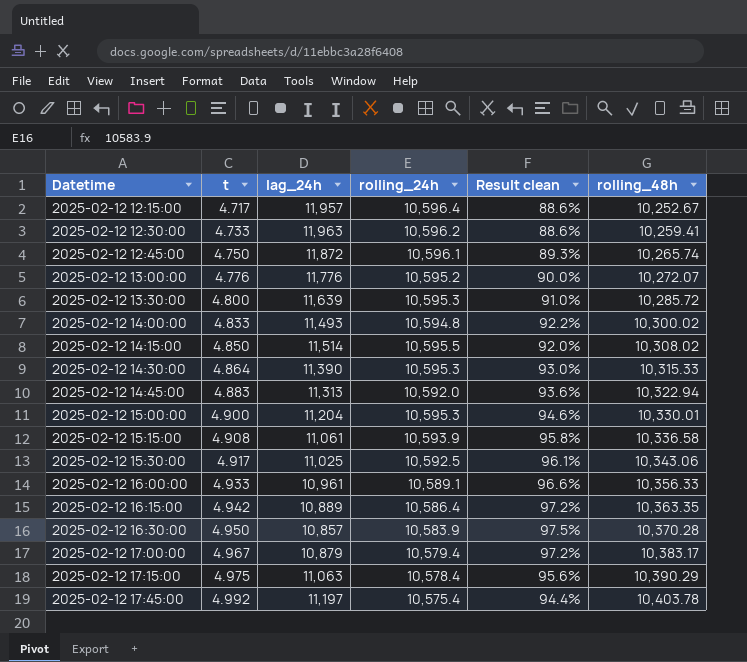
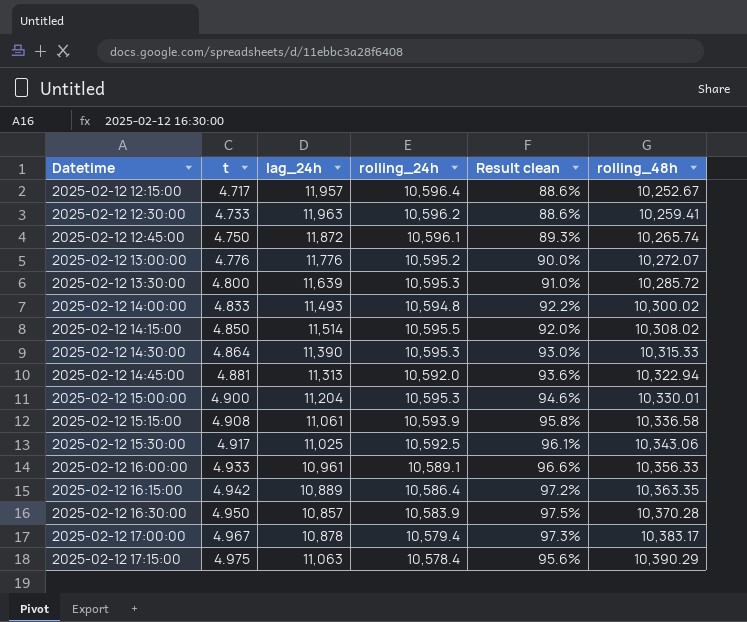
row 2025-02-12 17:45:00: 4.992 | 11,197 | 10,575.4 | 94.4% | 10,403.78 -> none
2025-02-12 14:45:00 | t: 4.883 -> 4.881
2025-02-12 17:00:00 | lag_24h: 10,879 -> 10,878
2025-02-12 17:00:00 | Result clean: 97.2% -> 97.3%

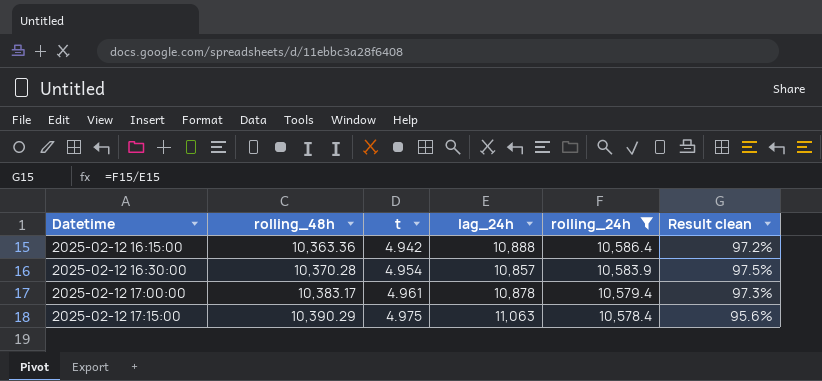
filter: none -> rolling_24h <= 10,586.4
column rolling_48h | position: 6 -> 2
2025-02-12 16:15:00 | rolling_48h: 10,363.35 -> 10,363.36
2025-02-12 16:15:00 | lag_24h: 10,889 -> 10,888
2025-02-12 16:30:00 | t: 4.950 -> 4.954
2025-02-12 17:00:00 | t: 4.967 -> 4.961

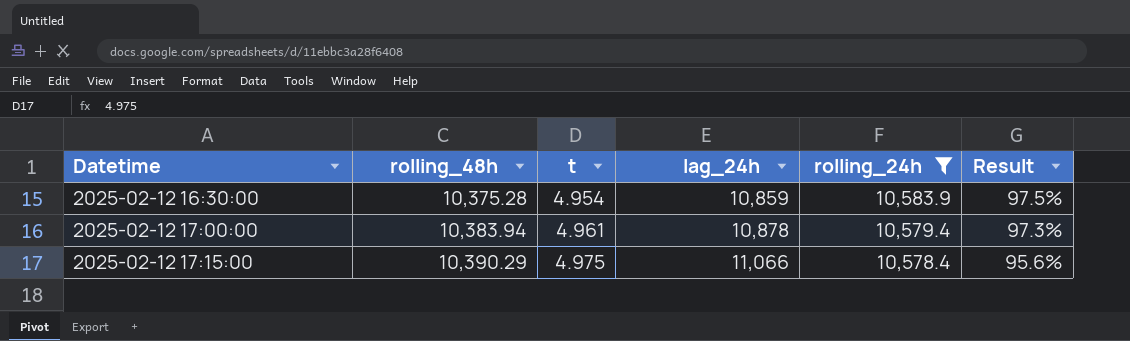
column name: Result clean -> Result
row 2025-02-12 16:15:00: 10,363.36 | 4.942 | 10,888 | 10,586.4 | 97.2% -> none
2025-02-12 16:30:00 | rolling_48h: 10,370.28 -> 10,375.28
2025-02-12 16:30:00 | lag_24h: 10,857 -> 10,859
2025-02-12 17:00:00 | rolling_48h: 10,383.17 -> 10,383.94
2025-02-12 17:15:00 | lag_24h: 11,063 -> 11,066

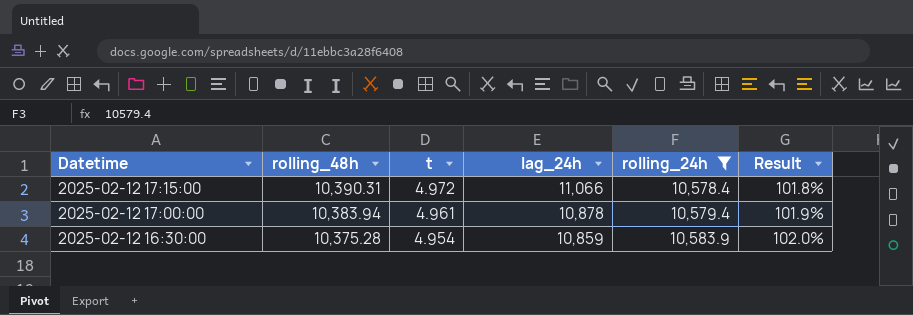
row order: Datetime ascending -> Datetime descending
column Result | formula: [rolling_24h] / [lag_24h] -> [rolling_24h] / [rolling_48h]
2025-02-12 17:15:00 | rolling_48h: 10,390.29 -> 10,390.31
2025-02-12 17:15:00 | t: 4.975 -> 4.972

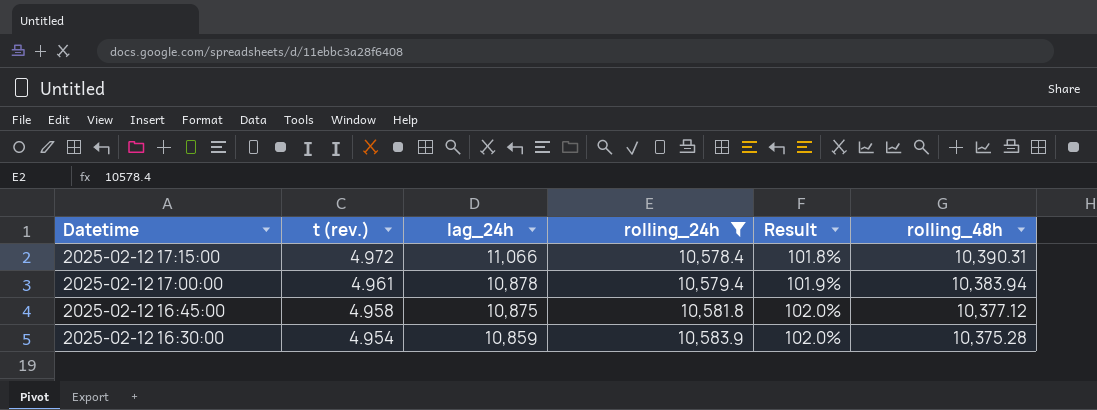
column name: t -> t (rev.)
column rolling_48h | position: 2 -> 6
row 2025-02-12 16:45:00: none -> 4.958 | 10,875 | 10,581.8 | 102.0% | 10,377.12

